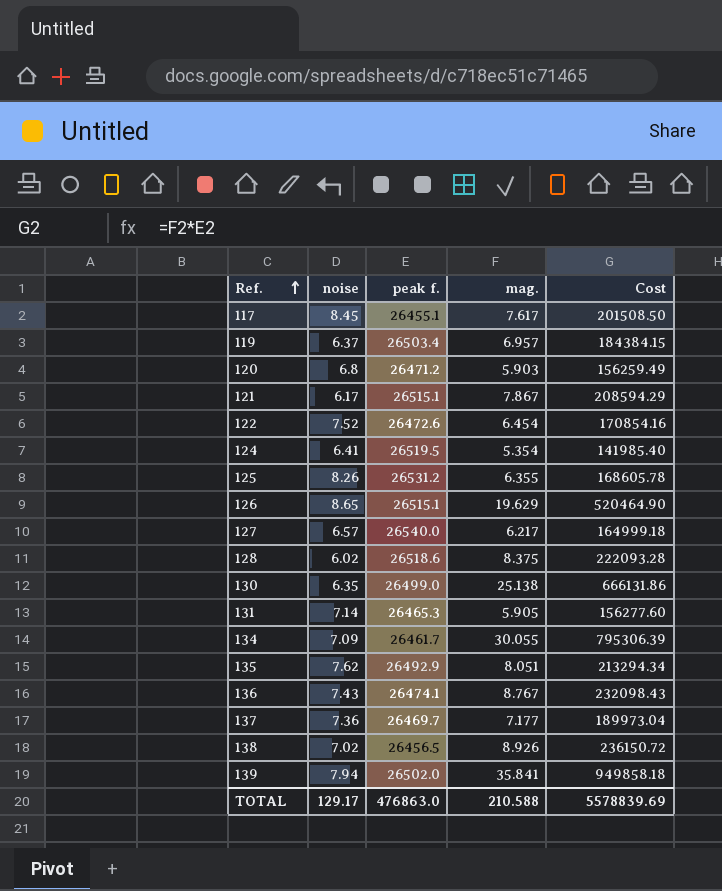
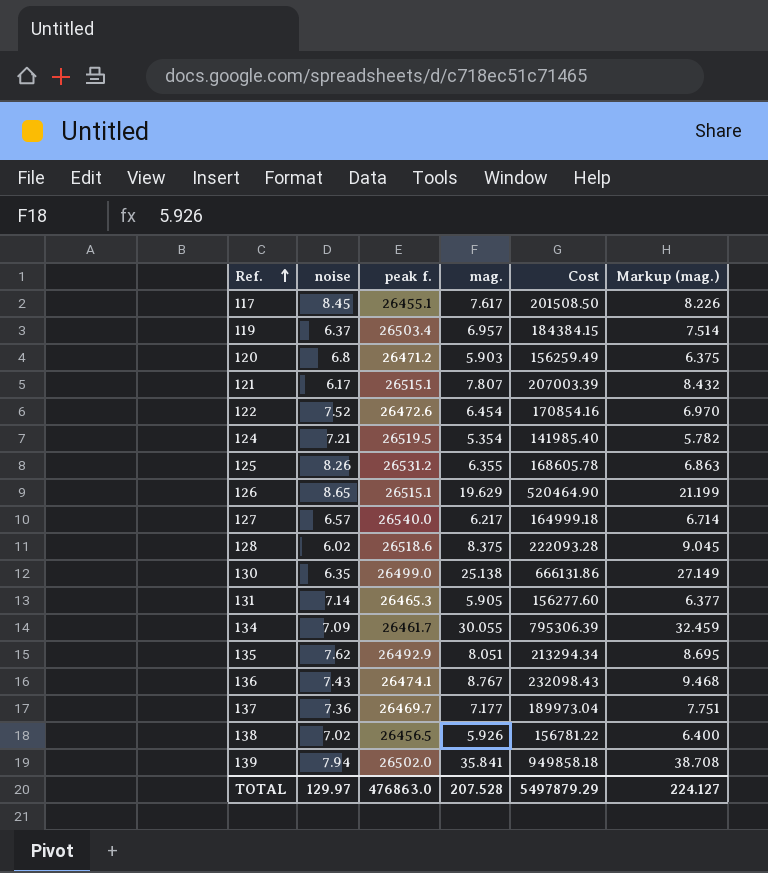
column Markup (mag.) | formula: none -> [mag.] * 1.08
121 | mag.: 7.867 -> 7.807
121 | Cost: 208594.29 -> 207003.39
124 | noise: 6.41 -> 7.21
138 | mag.: 8.926 -> 5.926
138 | Cost: 236150.72 -> 156781.22
TOTAL | noise: 129.17 -> 129.97
TOTAL | mag.: 210.588 -> 207.528
TOTAL | Cost: 5578839.69 -> 5497879.29

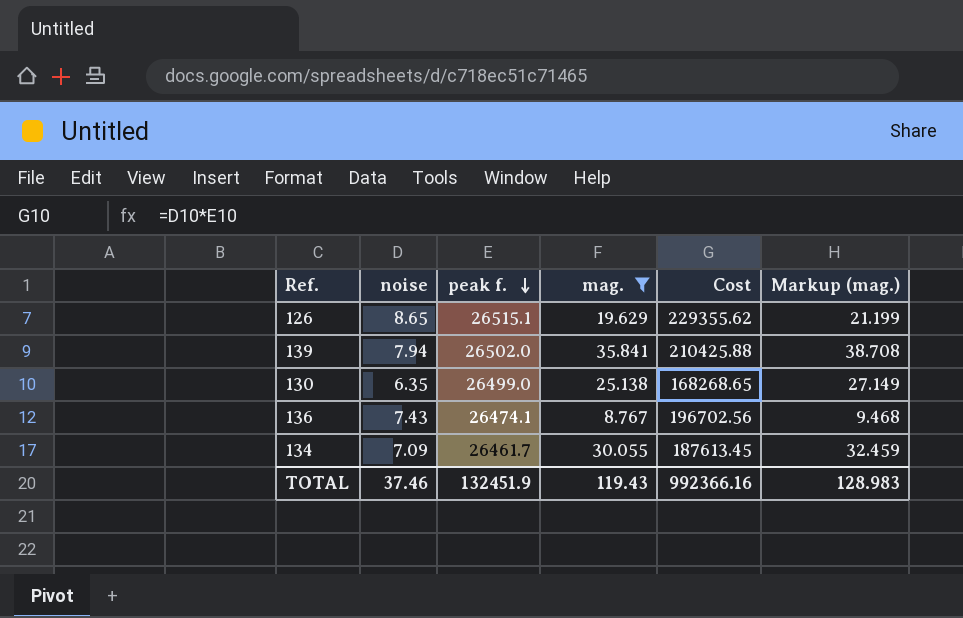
filter: none -> mag. >= 8.767
row order: Ref. ascending -> peak f. descending
column Cost | formula: [peak f.] * [mag.] -> [noise] * [peak f.]
TOTAL | noise: 129.97 -> 37.46
TOTAL | peak f.: 476863.0 -> 132451.9
TOTAL | mag.: 207.528 -> 119.43
TOTAL | Cost: 5497879.29 -> 992366.16
TOTAL | Markup (mag.): 224.127 -> 128.983

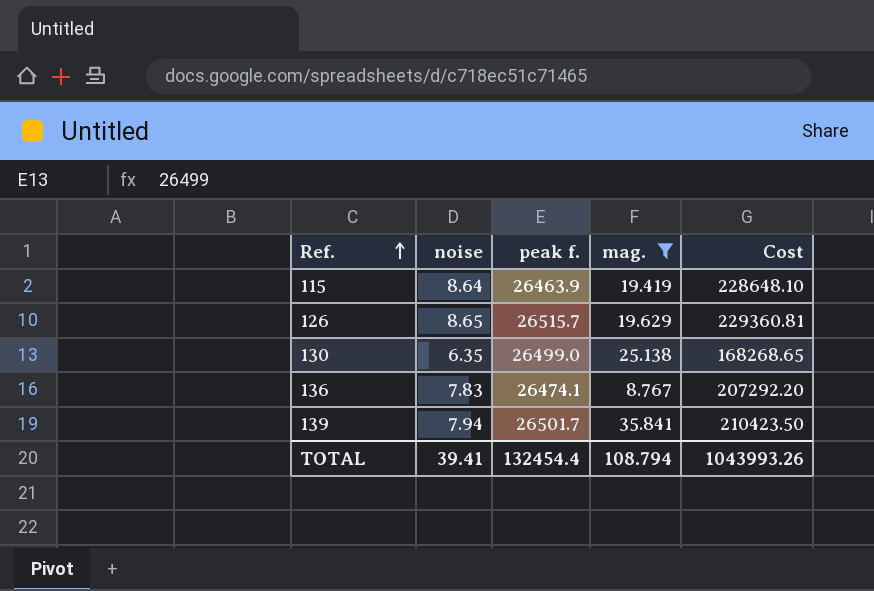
row order: peak f. descending -> Ref. ascending
column Markup (mag.) | formula: [mag.] * 1.08 -> none
row 134: 7.09 | 26461.7 | 30.055 | 187613.45 | 32.459 -> none
row 115: none -> 8.64 | 26463.9 | 19.419 | 228648.10
126 | peak f.: 26515.1 -> 26515.7
126 | Cost: 229355.62 -> 229360.81
136 | noise: 7.43 -> 7.83
136 | Cost: 196702.56 -> 207292.20
139 | peak f.: 26502.0 -> 26501.7
139 | Cost: 210425.88 -> 210423.50
TOTAL | noise: 37.46 -> 39.41
TOTAL | peak f.: 132451.9 -> 132454.4
TOTAL | mag.: 119.43 -> 108.794
TOTAL | Cost: 992366.16 -> 1043993.26

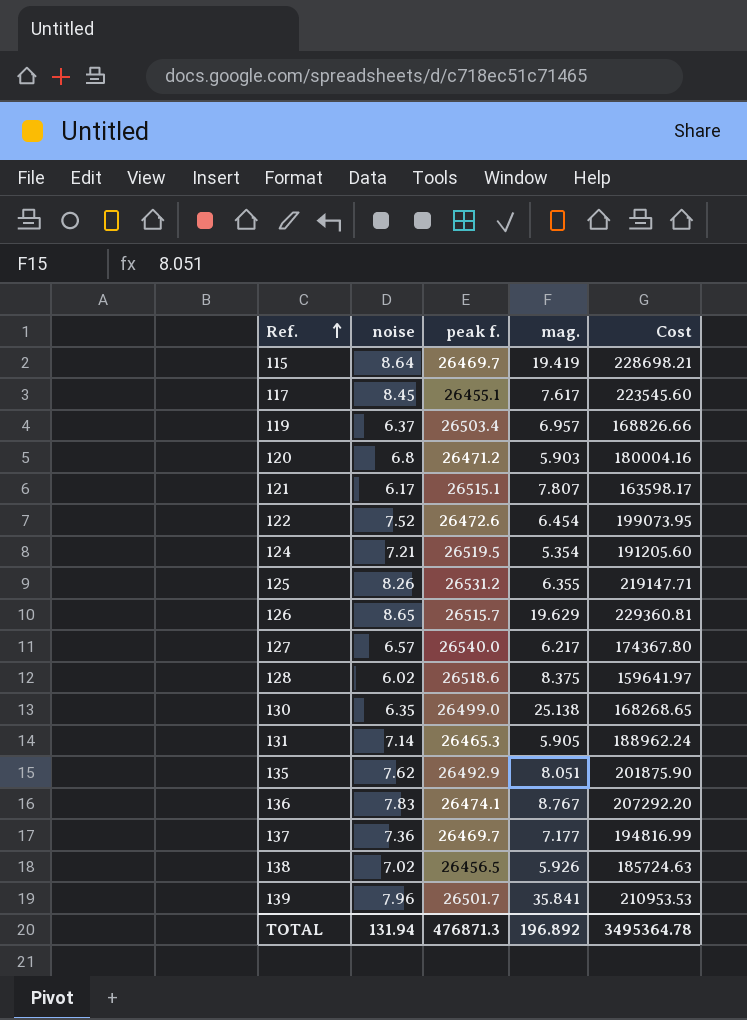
filter: mag. >= 8.767 -> none
115 | peak f.: 26463.9 -> 26469.7
115 | Cost: 228648.10 -> 228698.21
139 | noise: 7.94 -> 7.96
139 | Cost: 210423.50 -> 210953.53
TOTAL | noise: 39.41 -> 131.94
TOTAL | peak f.: 132454.4 -> 476871.3
TOTAL | mag.: 108.794 -> 196.892
TOTAL | Cost: 1043993.26 -> 3495364.78

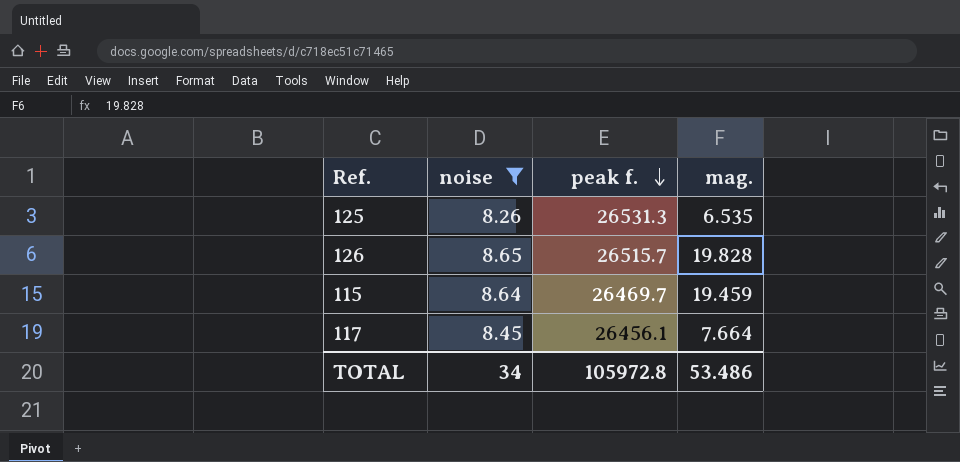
filter: none -> noise >= 8.26
row order: Ref. ascending -> peak f. descending
column Cost | formula: [noise] * [peak f.] -> none
125 | peak f.: 26531.2 -> 26531.3
125 | mag.: 6.355 -> 6.535
126 | mag.: 19.629 -> 19.828
115 | mag.: 19.419 -> 19.459
117 | peak f.: 26455.1 -> 26456.1
117 | mag.: 7.617 -> 7.664
TOTAL | noise: 131.94 -> 34
TOTAL | peak f.: 476871.3 -> 105972.8
TOTAL | mag.: 196.892 -> 53.486

